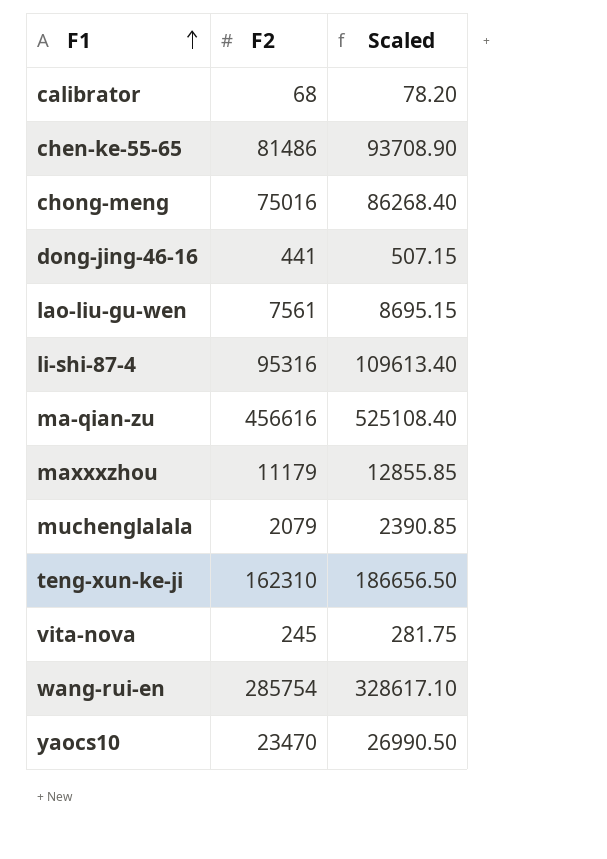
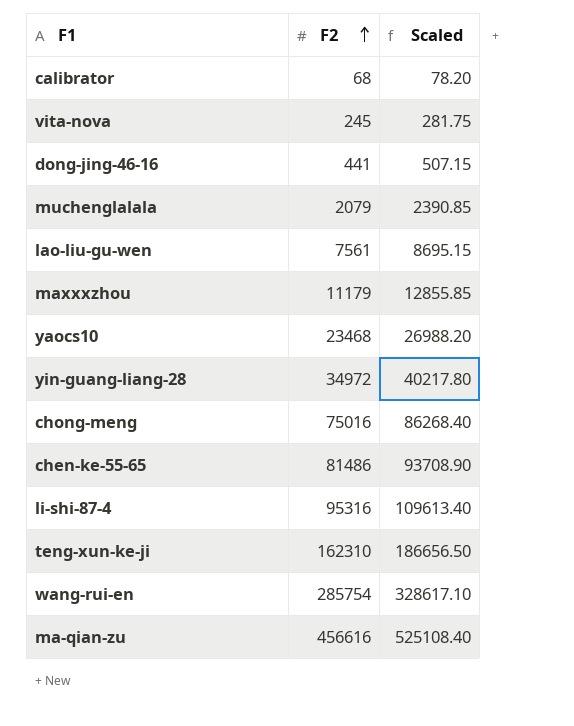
row order: F1 ascending -> F2 ascending
yaocs10 | F2: 23470 -> 23468
yaocs10 | Scaled: 26990.50 -> 26988.20
row yin-guang-liang-28: none -> 34972 | 40217.80

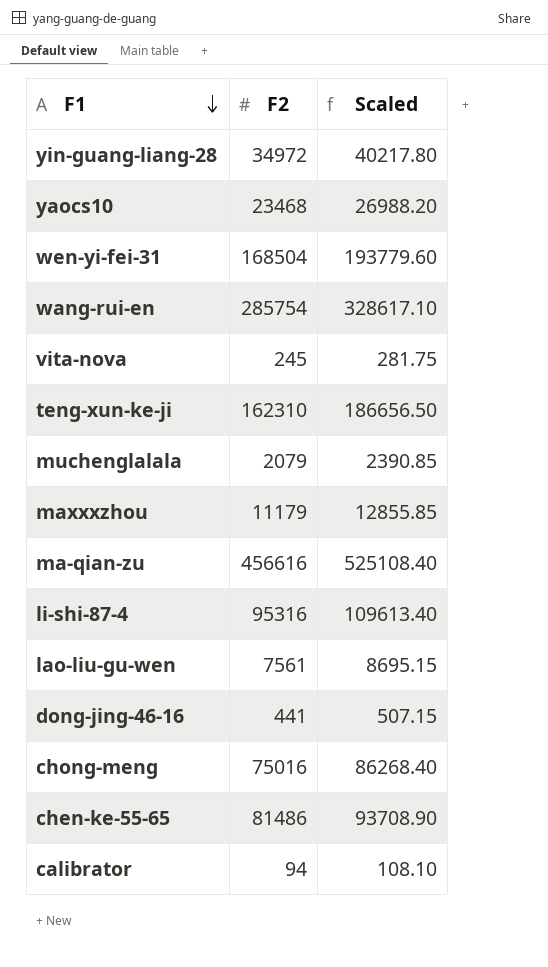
row order: F2 ascending -> F1 descending
row wen-yi-fei-31: none -> 168504 | 193779.60
calibrator | F2: 68 -> 94
calibrator | Scaled: 78.20 -> 108.10

